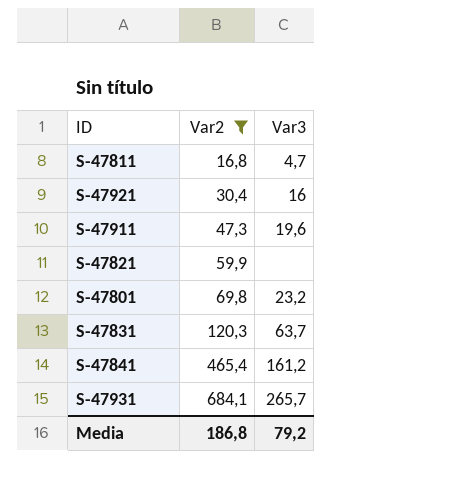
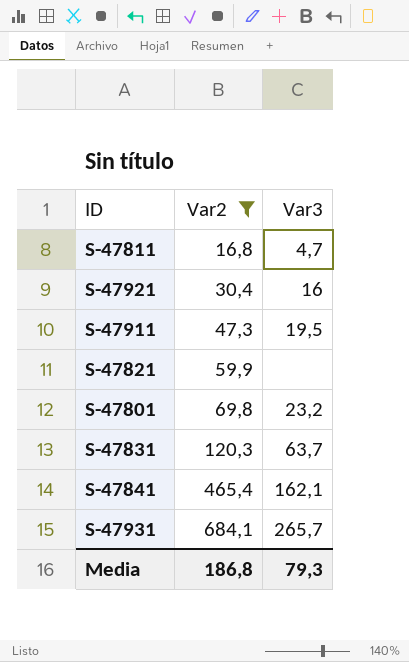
S-47911 | Var3: 19,6 -> 19,5
S-47841 | Var3: 161,2 -> 162,1
Media | Var3: 79,2 -> 79,3

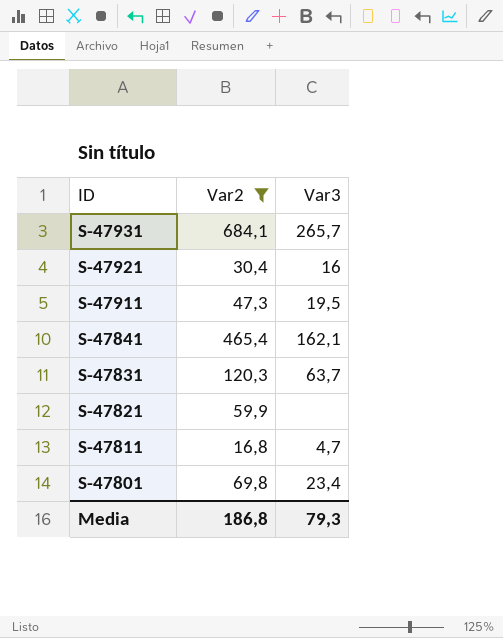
row order: Var2 ascending -> ID descending
S-47801 | Var3: 23,2 -> 23,4

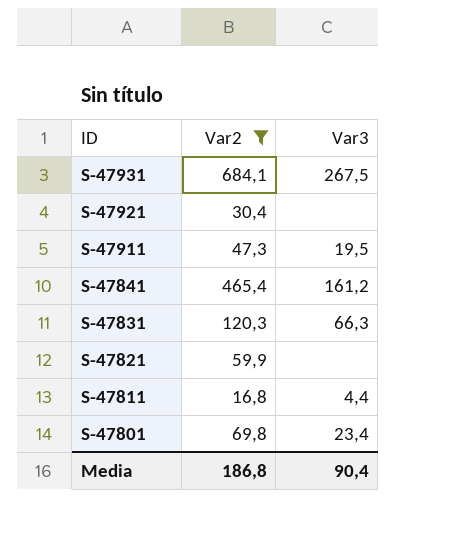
S-47931 | Var3: 265,7 -> 267,5
S-47921 | Var3: 16 -> none
S-47841 | Var3: 162,1 -> 161,2
S-47831 | Var3: 63,7 -> 66,3
S-47811 | Var3: 4,7 -> 4,4
Media | Var3: 79,3 -> 90,4

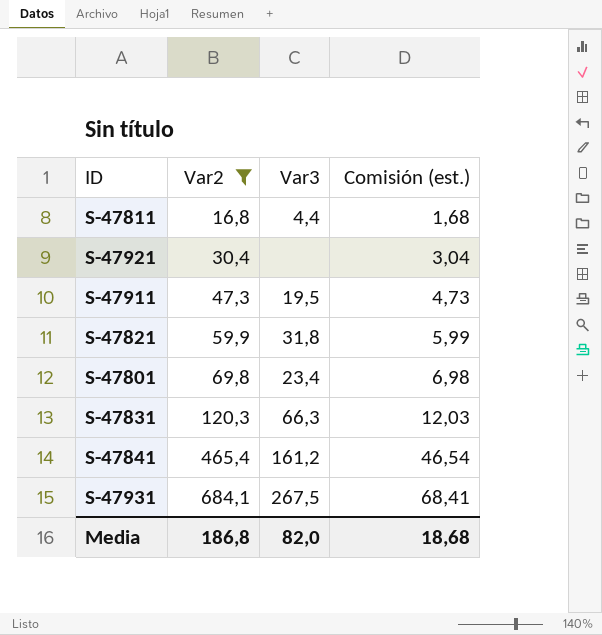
row order: ID descending -> Var2 ascending
column Comisión (est.) | formula: none -> [Var2] * 0,1
S-47821 | Var3: none -> 31,8
Media | Var3: 90,4 -> 82,0

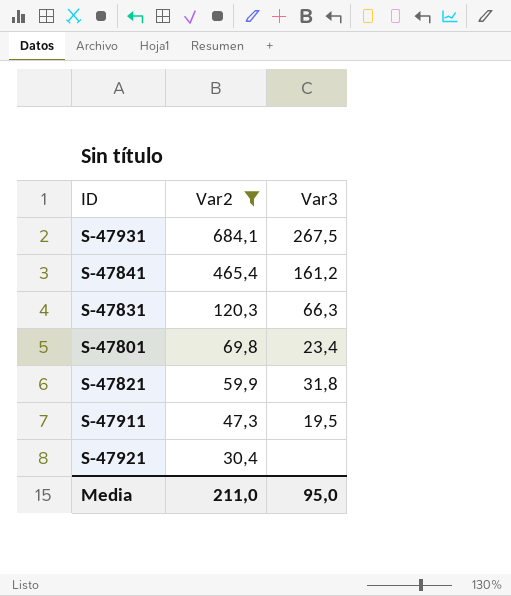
row order: Var2 ascending -> Var2 descending
column Comisión (est.) | formula: [Var2] * 0,1 -> none
row S-47811: 16,8 | 4,4 | 1,68 -> none
Media | Var2: 186,8 -> 211,0
Media | Var3: 82,0 -> 95,0

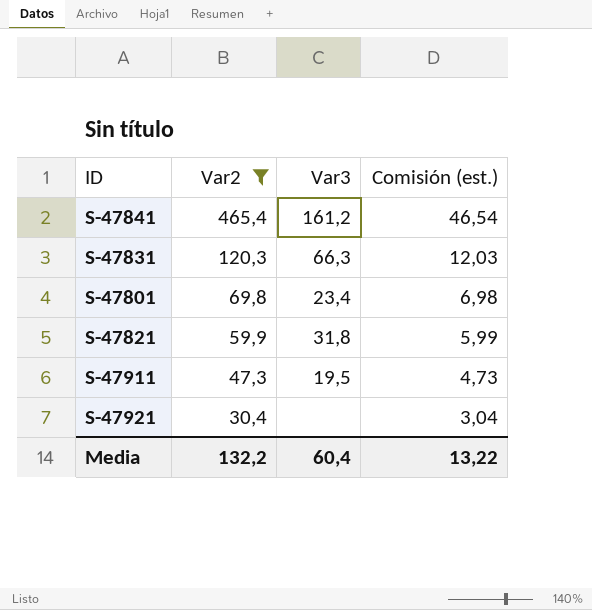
column Comisión (est.) | formula: none -> [Var2] * 0,1
row S-47931: 684,1 | 267,5 -> none
Media | Var2: 211,0 -> 132,2
Media | Var3: 95,0 -> 60,4

